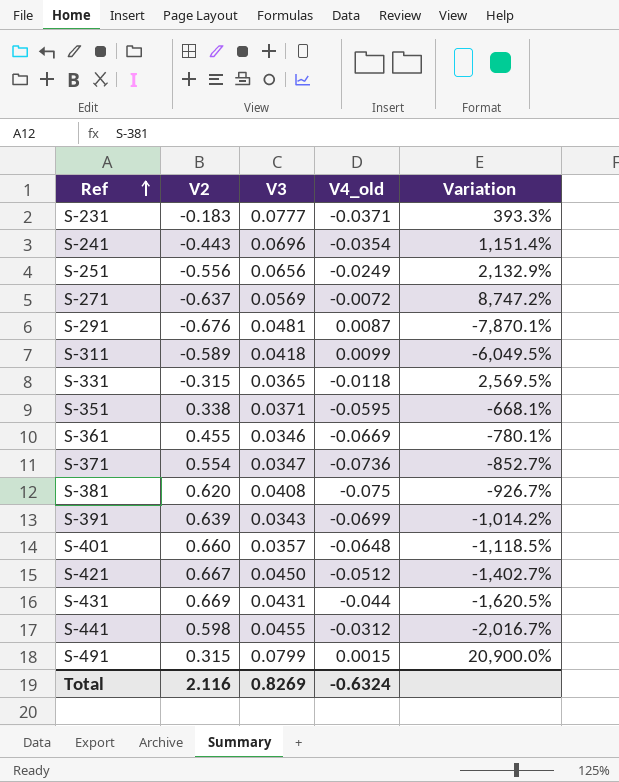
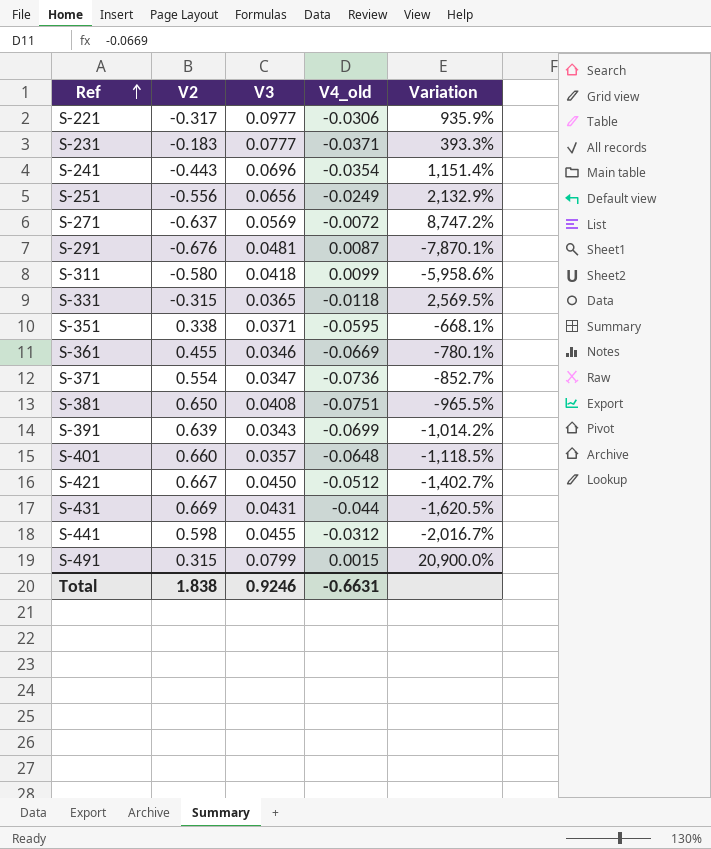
row S-221: none -> -0.317 | 0.0977 | -0.0306 | 935.9%
S-311 | V2: -0.589 -> -0.580
S-311 | Variation: -6,049.5% -> -5,958.6%
S-381 | V2: 0.620 -> 0.650
S-381 | V4_old: -0.075 -> -0.0751
S-381 | Variation: -926.7% -> -965.5%
Total | V2: 2.116 -> 1.838
Total | V3: 0.8269 -> 0.9246
Total | V4_old: -0.6324 -> -0.6631

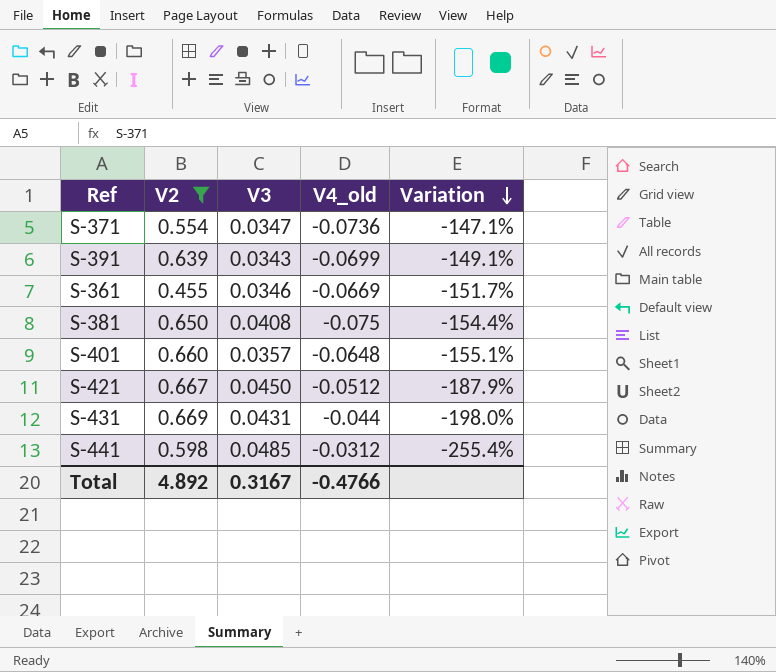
filter: none -> V2 >= 0.455
row order: Ref ascending -> Variation descending
column Variation | formula: ([V2] - [V4_old]) / [V4_old] -> ([V3] - [V4_old]) / [V4_old]
S-381 | V4_old: -0.0751 -> -0.075
S-441 | V3: 0.0455 -> 0.0485
Total | V2: 1.838 -> 4.892
Total | V3: 0.9246 -> 0.3167
Total | V4_old: -0.6631 -> -0.4766

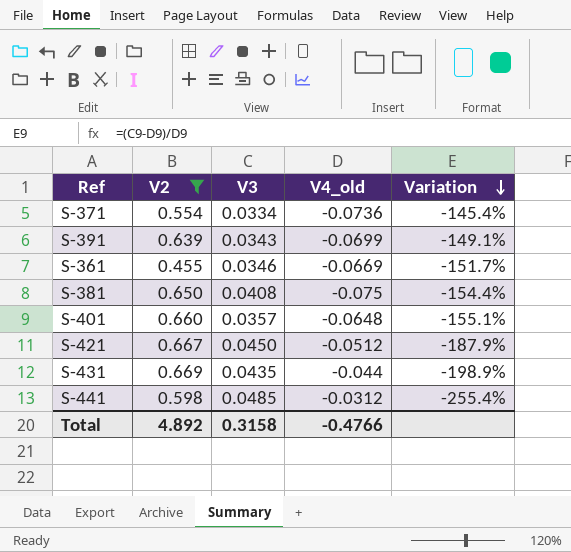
S-371 | V3: 0.0347 -> 0.0334
S-371 | Variation: -147.1% -> -145.4%
S-431 | V3: 0.0431 -> 0.0435
S-431 | Variation: -198.0% -> -198.9%
Total | V3: 0.3167 -> 0.3158

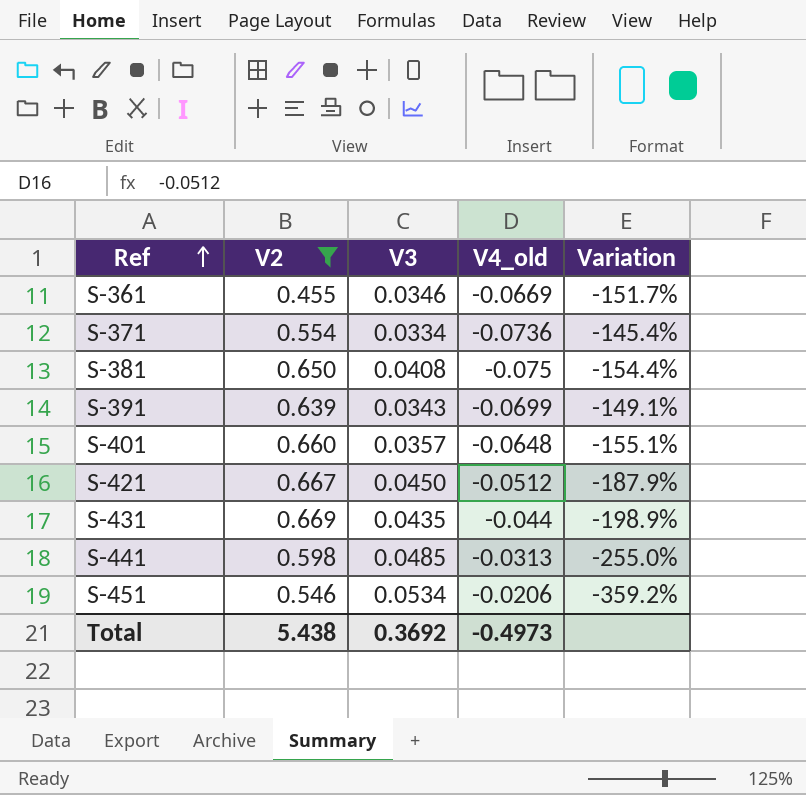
row order: Variation descending -> Ref ascending
S-441 | V4_old: -0.0312 -> -0.0313
S-441 | Variation: -255.4% -> -255.0%
row S-451: none -> 0.546 | 0.0534 | -0.0206 | -359.2%
Total | V2: 4.892 -> 5.438
Total | V3: 0.3158 -> 0.3692
Total | V4_old: -0.4766 -> -0.4973

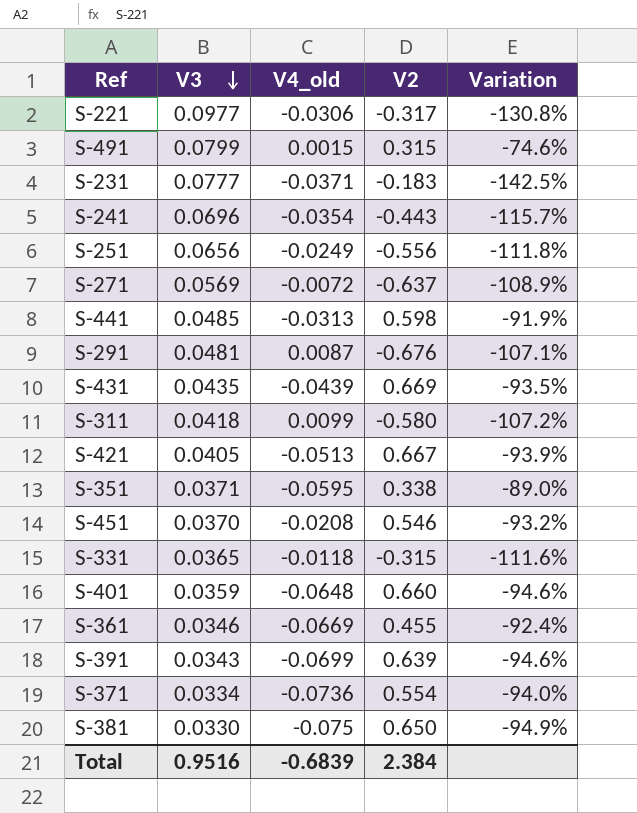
filter: V2 >= 0.455 -> none
row order: Ref ascending -> V3 descending
column V2 | position: 2 -> 4
column Variation | formula: ([V3] - [V4_old]) / [V4_old] -> ([V3] - [V2]) / [V2]
S-431 | V4_old: -0.044 -> -0.0439
S-421 | V3: 0.0450 -> 0.0405
S-421 | V4_old: -0.0512 -> -0.0513
S-451 | V3: 0.0534 -> 0.0370
S-451 | V4_old: -0.0206 -> -0.0208
S-401 | V3: 0.0357 -> 0.0359
S-381 | V3: 0.0408 -> 0.0330
Total | V3: 0.3692 -> 0.9516
Total | V4_old: -0.4973 -> -0.6839
Total | V2: 5.438 -> 2.384

